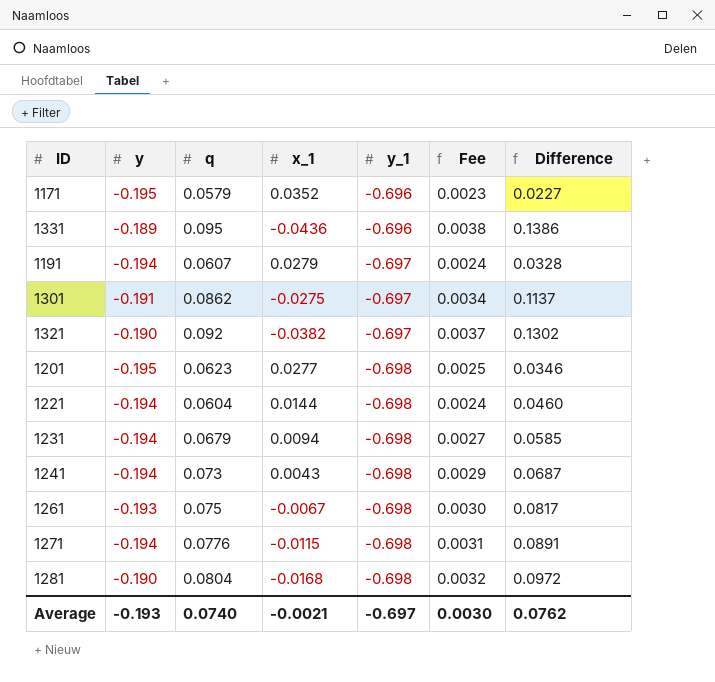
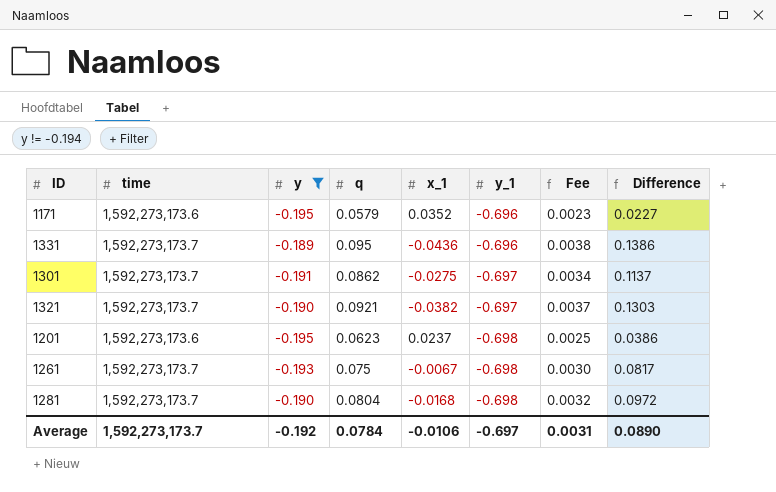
filter: none -> y != -0.194
column time | position: none -> 2
1321 | q: 0.092 -> 0.0921
1321 | Difference: 0.1302 -> 0.1303
1201 | x_1: 0.0277 -> 0.0237
1201 | Difference: 0.0346 -> 0.0386
Average | y: -0.193 -> -0.192
Average | q: 0.0740 -> 0.0784
Average | x_1: -0.0021 -> -0.0106
Average | Fee: 0.0030 -> 0.0031
Average | Difference: 0.0762 -> 0.0890

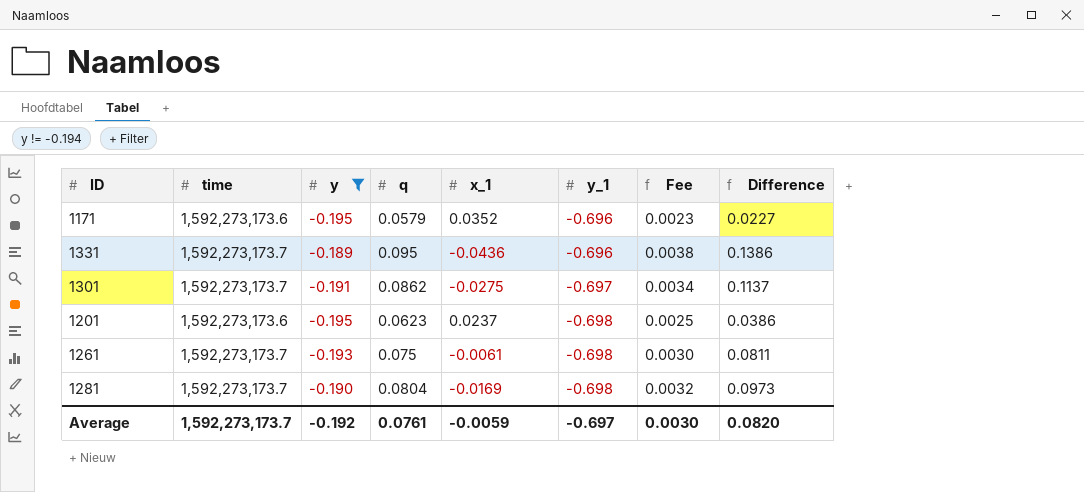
row 1321: 1,592,273,173.7 | -0.190 | 0.0921 | -0.0382 | -0.697 | 0.0037 | 0.1303 -> none
1261 | x_1: -0.0067 -> -0.0061
1261 | Difference: 0.0817 -> 0.0811
1281 | x_1: -0.0168 -> -0.0169
1281 | Difference: 0.0972 -> 0.0973
Average | q: 0.0784 -> 0.0761
Average | x_1: -0.0106 -> -0.0059
Average | Fee: 0.0031 -> 0.0030
Average | Difference: 0.0890 -> 0.0820

